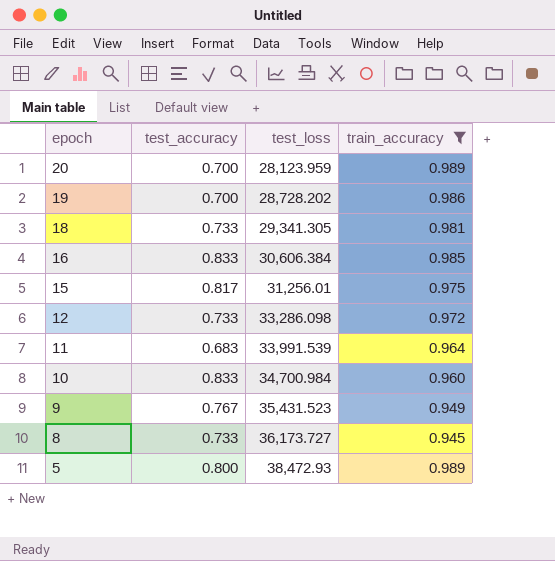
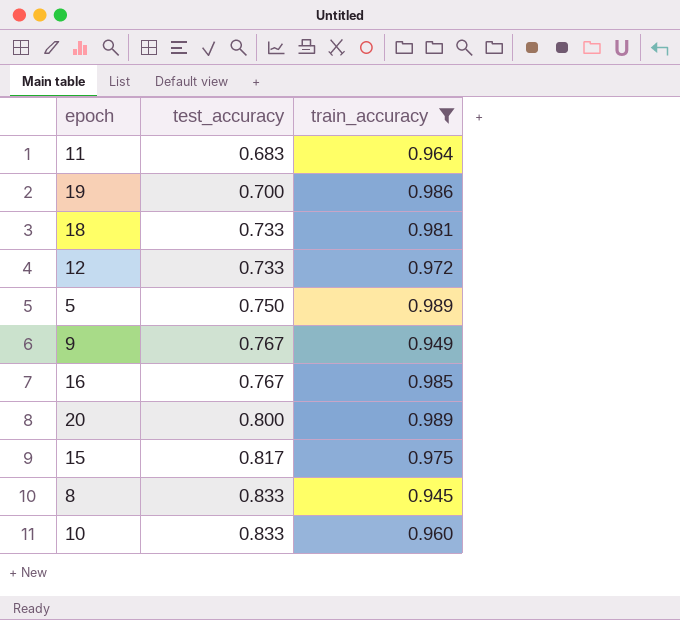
row order: epoch descending -> test_accuracy ascending
column test_loss | position: 3 -> none
5 | test_accuracy: 0.800 -> 0.750
16 | test_accuracy: 0.833 -> 0.767
20 | test_accuracy: 0.700 -> 0.800
8 | test_accuracy: 0.733 -> 0.833

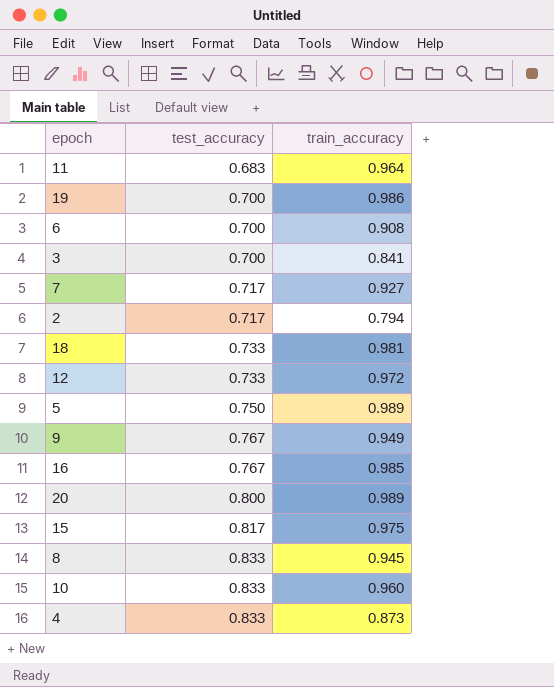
filter: train_accuracy >= 0.945 -> none

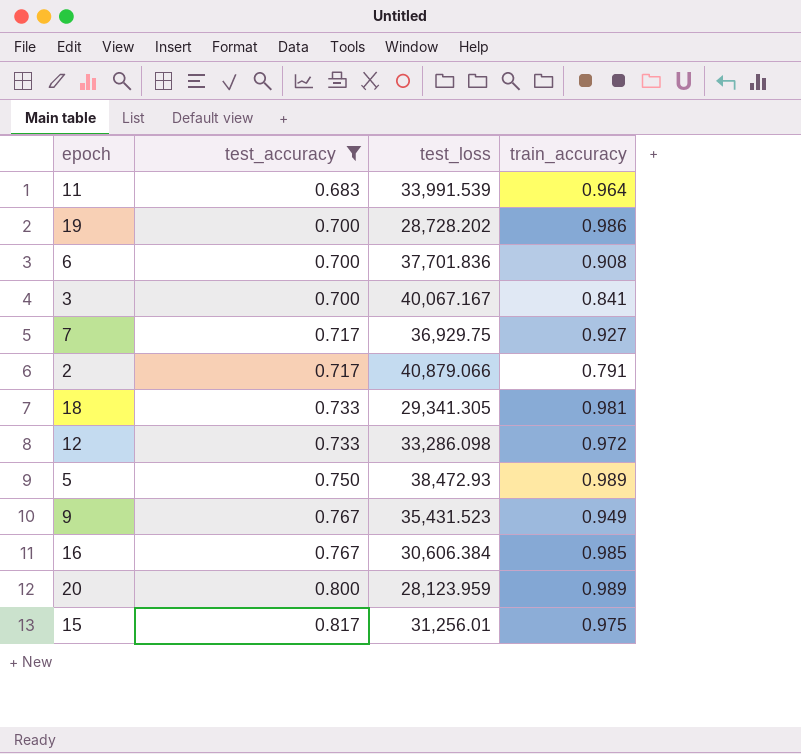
filter: none -> test_accuracy != 0.833
column test_loss | position: none -> 3
2 | train_accuracy: 0.794 -> 0.791

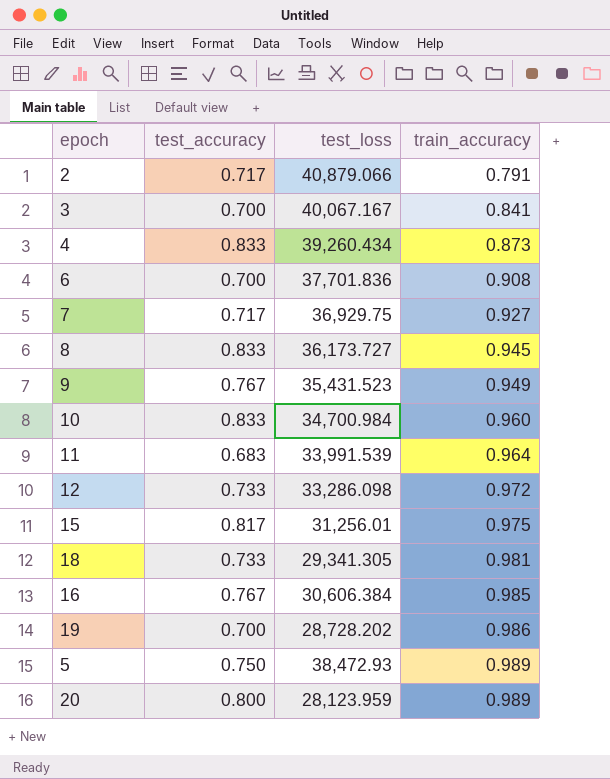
filter: test_accuracy != 0.833 -> none
row order: test_accuracy ascending -> train_accuracy ascending

